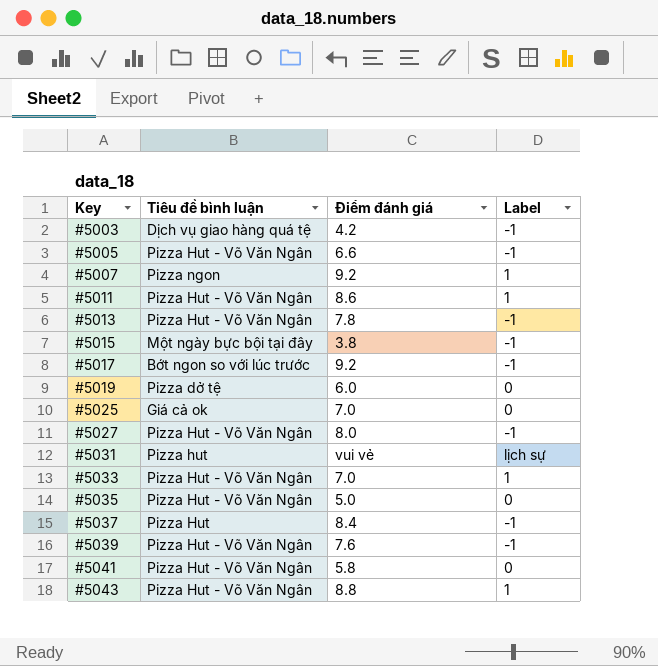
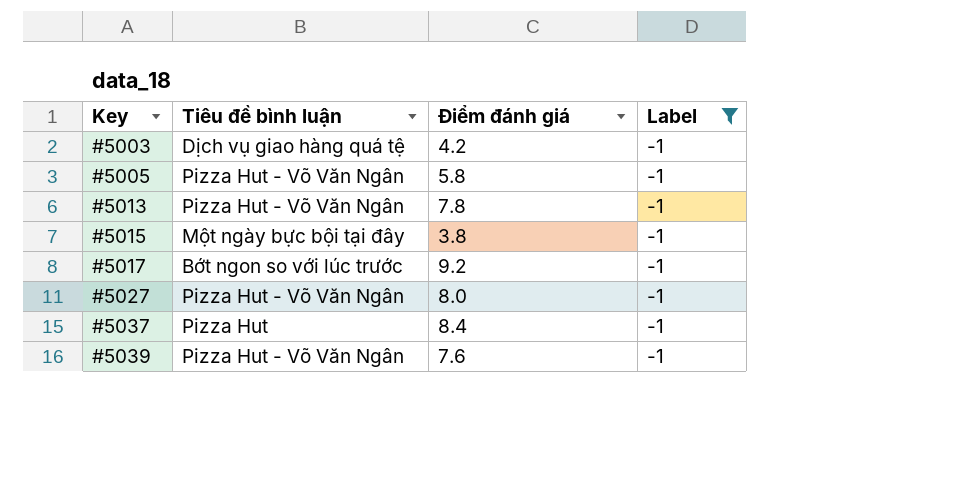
filter: none -> Label = -1
#5005 | Điểm đánh giá: 6.6 -> 5.8

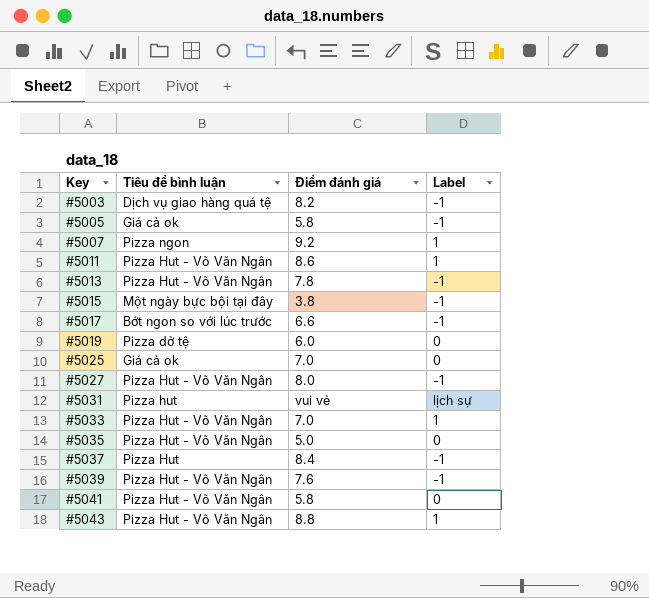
filter: Label = -1 -> none
#5003 | Điểm đánh giá: 4.2 -> 8.2
#5005 | Tiêu đề bình luận: Pizza Hut - Võ Văn Ngân -> Giá cả ok
#5017 | Điểm đánh giá: 9.2 -> 6.6

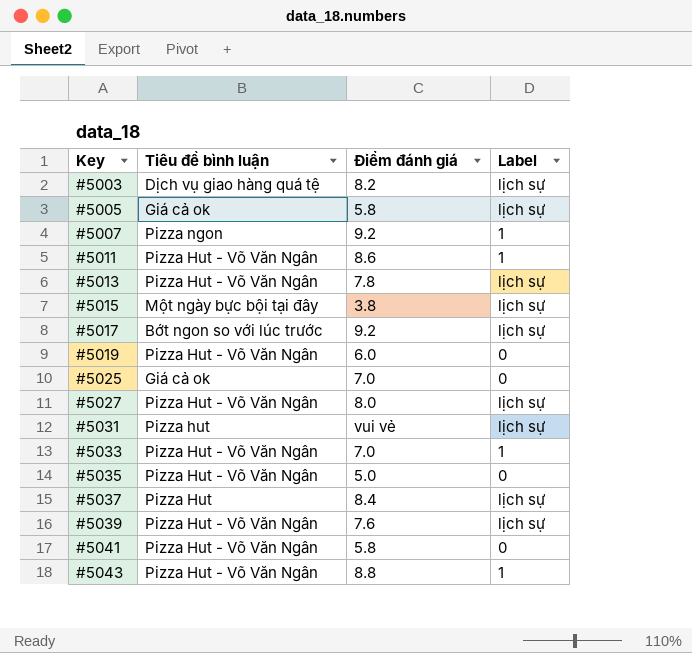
#5003 | Label: -1 -> lịch sự
#5005 | Label: -1 -> lịch sự
#5013 | Label: -1 -> lịch sự
#5015 | Label: -1 -> lịch sự
#5017 | Điểm đánh giá: 6.6 -> 9.2
#5017 | Label: -1 -> lịch sự
#5019 | Tiêu đề bình luận: Pizza dở tệ -> Pizza Hut - Võ Văn Ngân
#5027 | Label: -1 -> lịch sự
#5037 | Label: -1 -> lịch sự
#5039 | Label: -1 -> lịch sự

